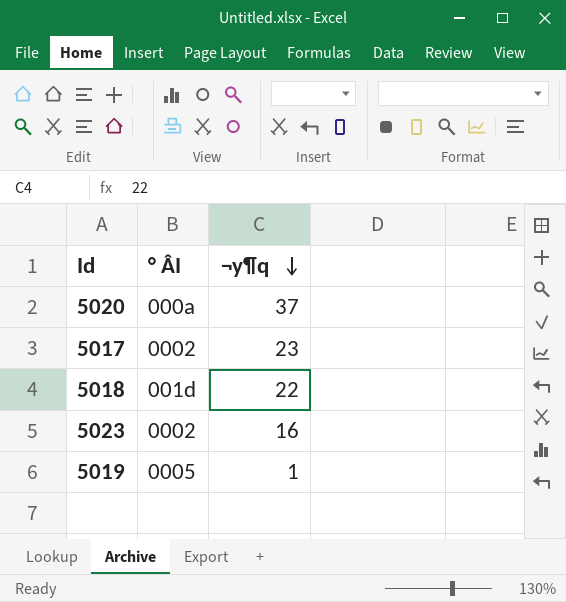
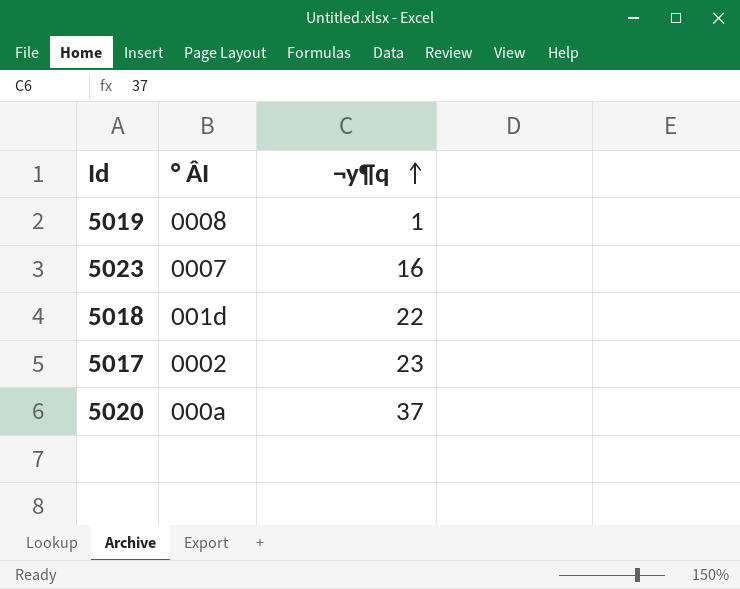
row order: ¬y¶q descending -> ¬y¶q ascending
5019 | ° ÂI: 0005 -> 0008
5023 | ° ÂI: 0002 -> 0007

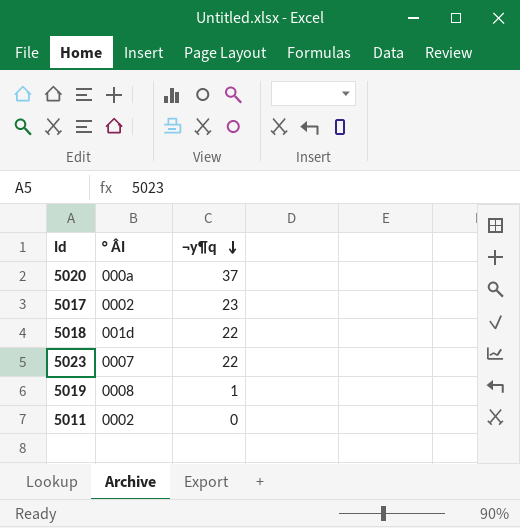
row order: ¬y¶q ascending -> ¬y¶q descending
5023 | ¬y¶q: 16 -> 22
row 5011: none -> 0002 | 0

